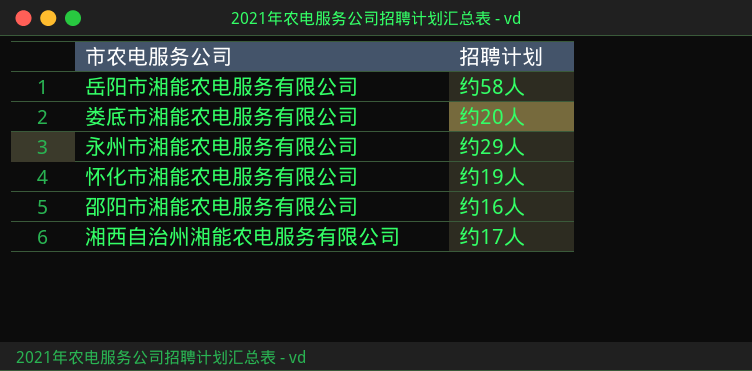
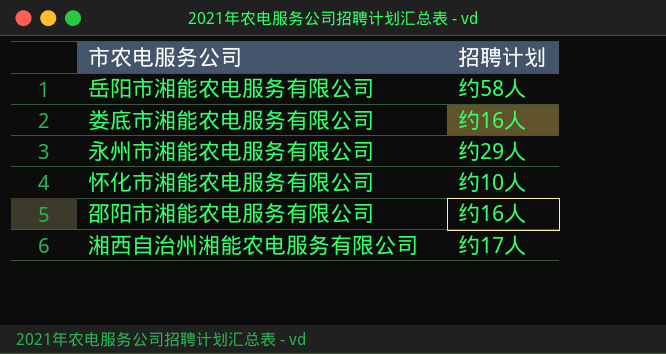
娄底市湘能农电服务有限公司 | 招聘计划: 约20人 -> 约16人
怀化市湘能农电服务有限公司 | 招聘计划: 约19人 -> 约10人

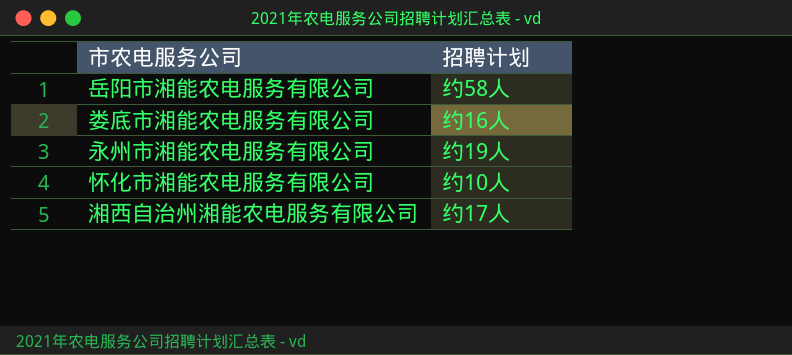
row 邵阳市湘能农电服务有限公司: 约16人 -> none
永州市湘能农电服务有限公司 | 招聘计划: 约29人 -> 约19人

